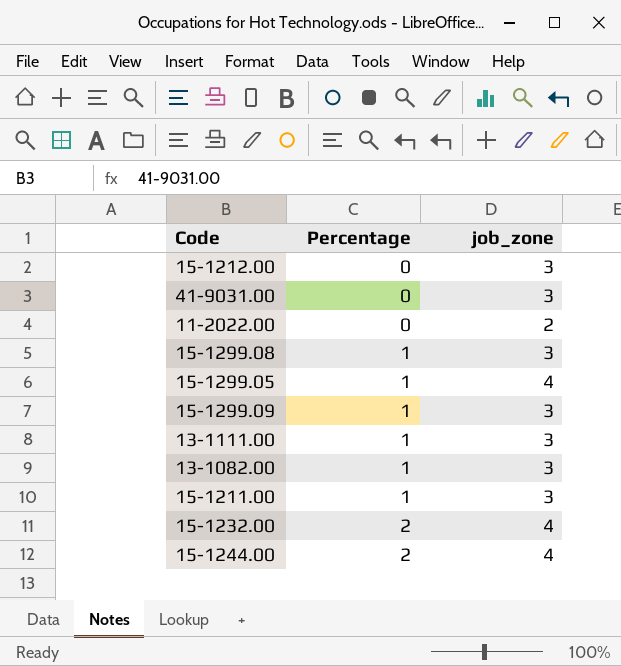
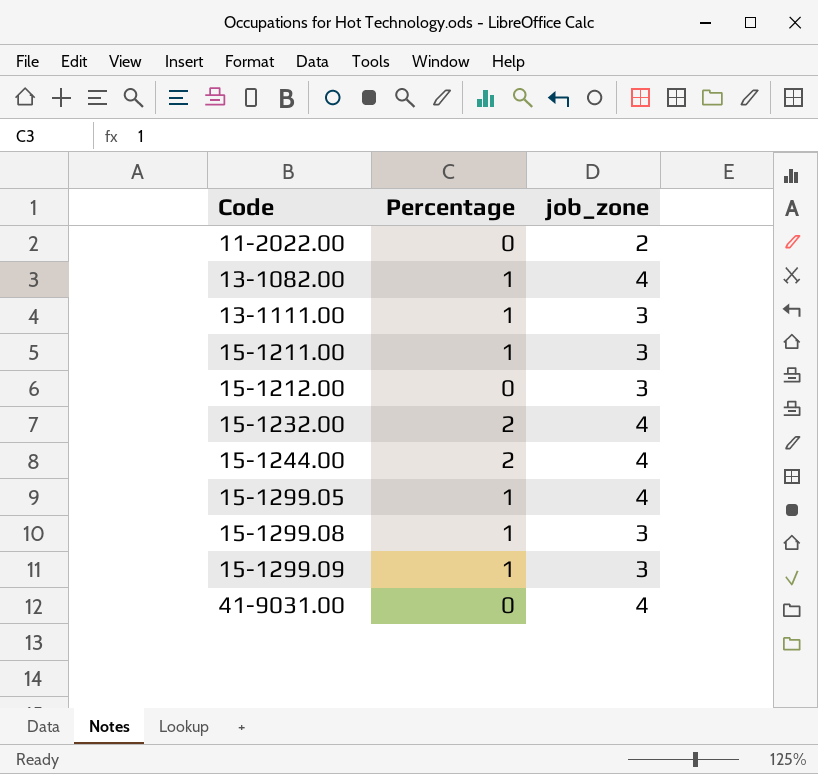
row order: Percentage ascending -> Code ascending
13-1082.00 | job_zone: 3 -> 4
41-9031.00 | job_zone: 3 -> 4

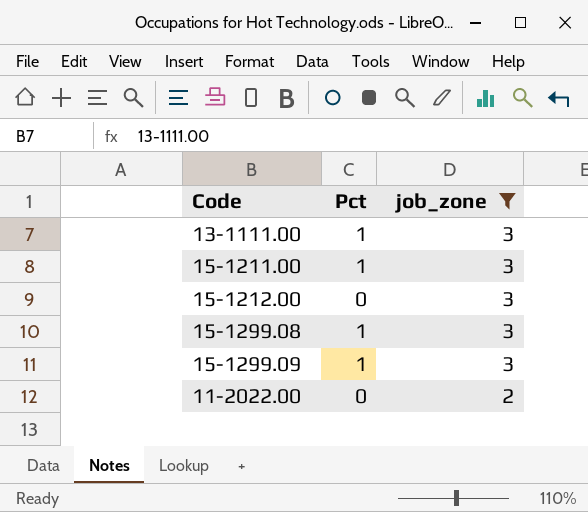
filter: none -> job_zone != 4
row order: Code ascending -> job_zone descending
column name: Percentage -> Pct

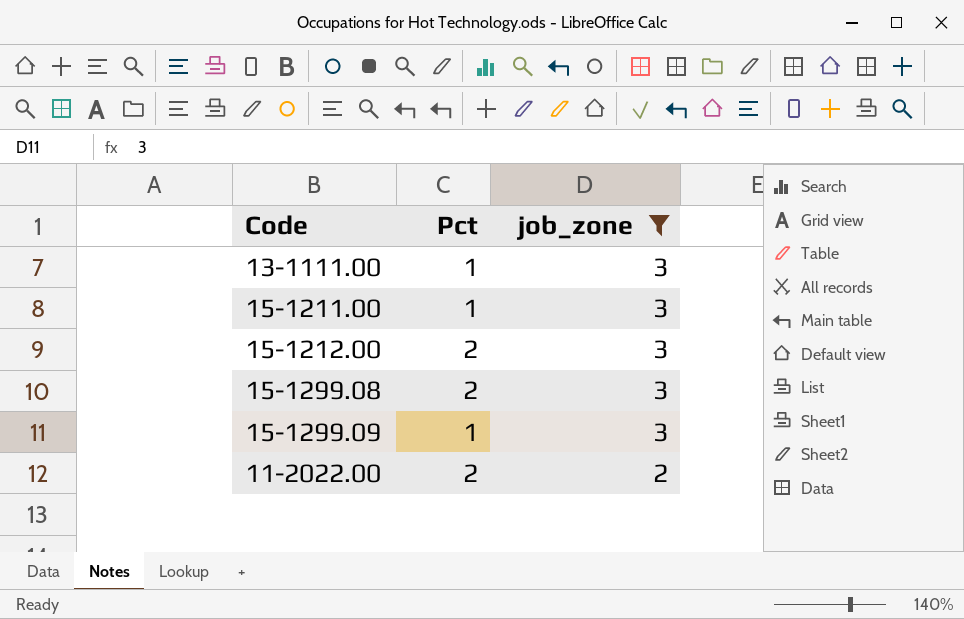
15-1212.00 | Pct: 0 -> 2
15-1299.08 | Pct: 1 -> 2
11-2022.00 | Pct: 0 -> 2

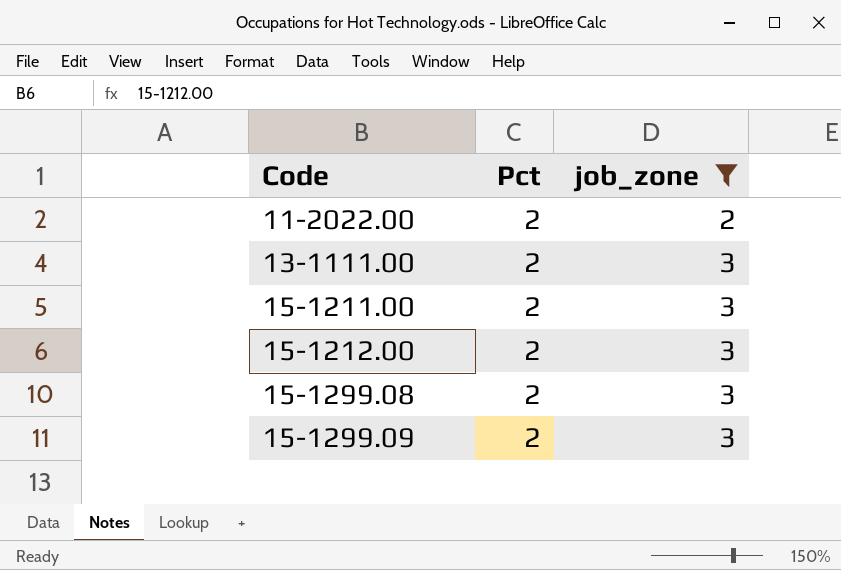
row order: job_zone descending -> Code ascending
13-1111.00 | Pct: 1 -> 2
15-1211.00 | Pct: 1 -> 2
15-1299.09 | Pct: 1 -> 2

